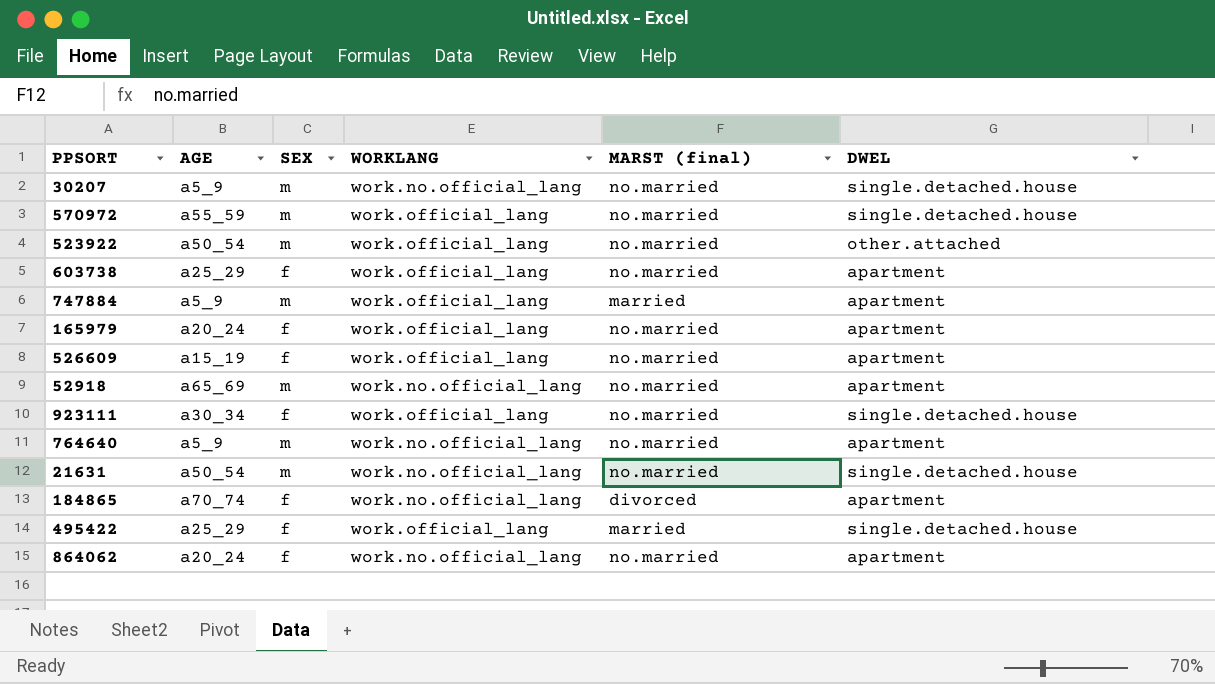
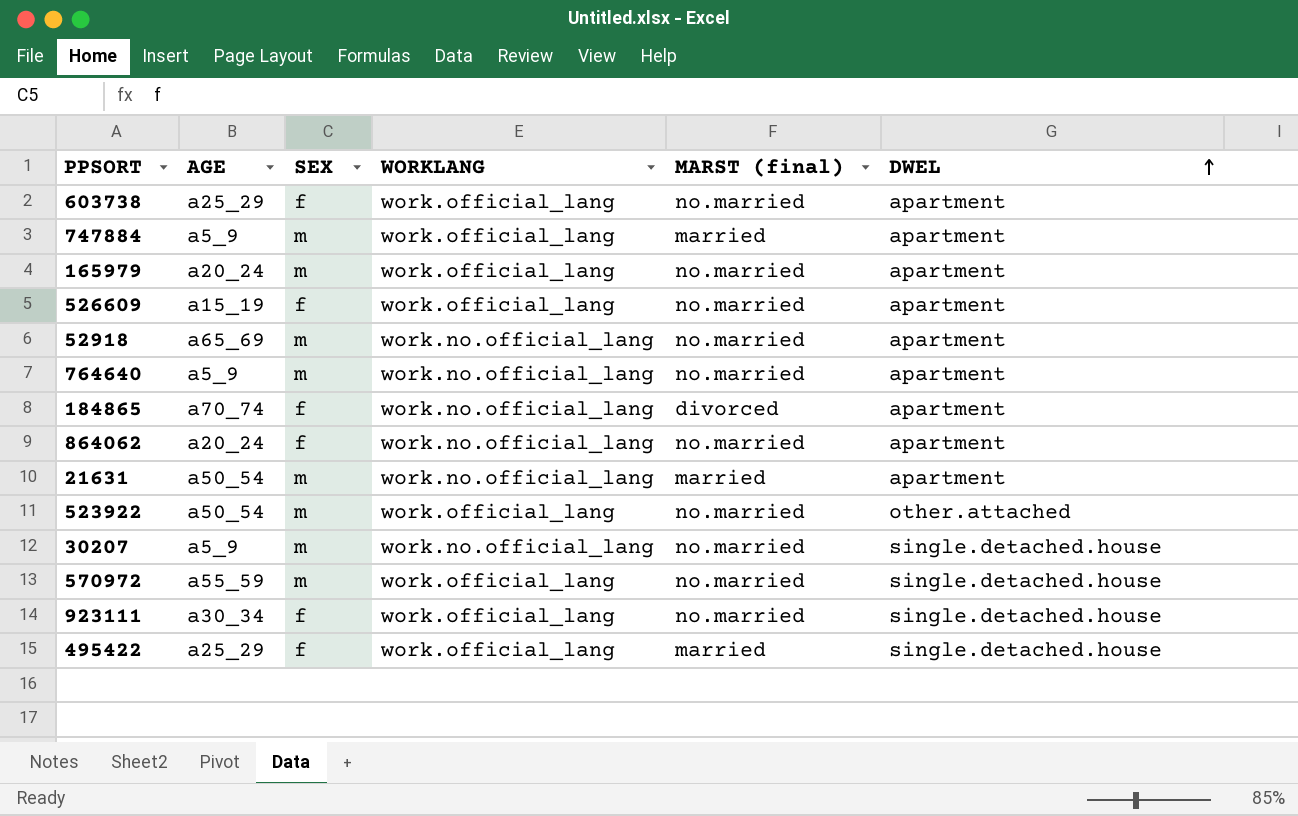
row order: none -> DWEL ascending
165979 | SEX: f -> m
21631 | MARST (final): no.married -> married
21631 | DWEL: single.detached.house -> apartment

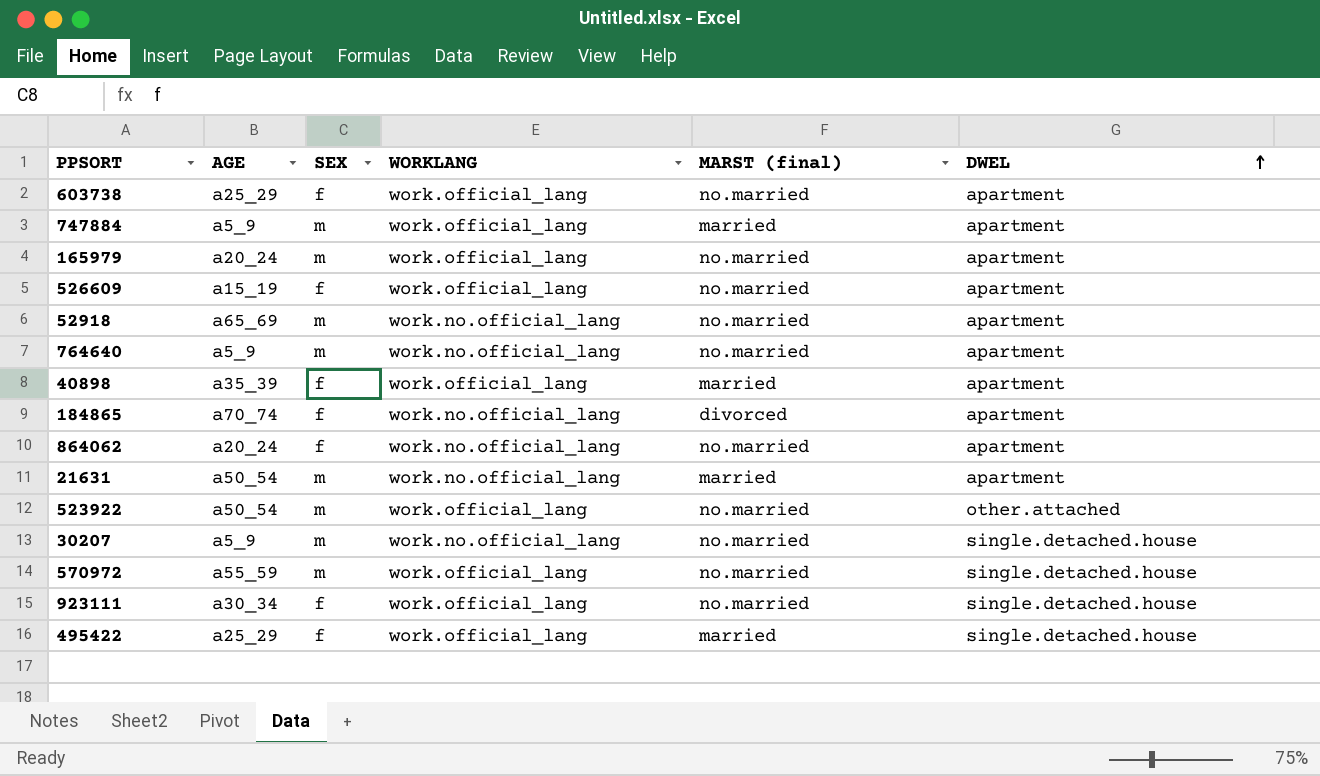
row 40898: none -> a35_39 | f | work.official_lang | married | apartment

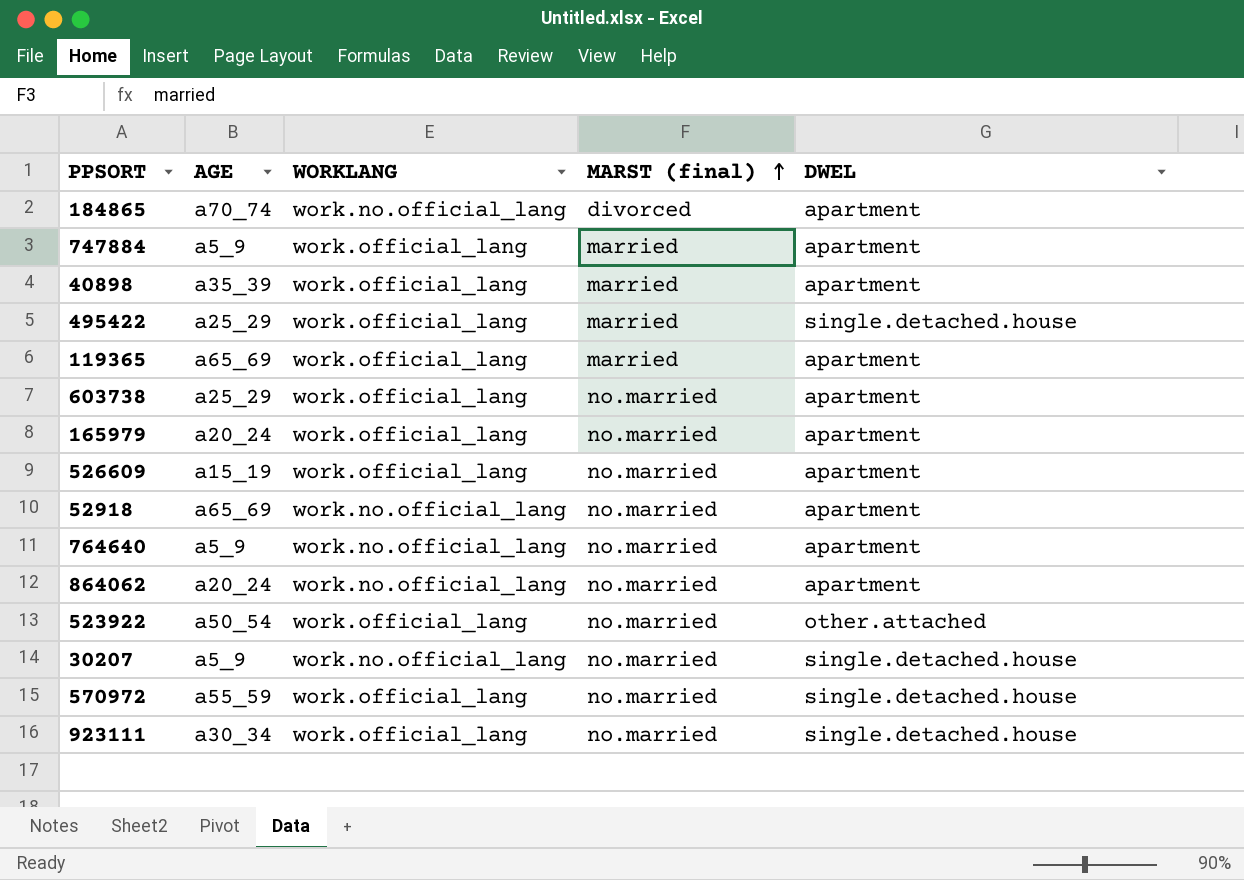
row order: DWEL ascending -> MARST (final) ascending
column SEX | position: 3 -> none
row 21631: a50_54 | m | work.no.official_lang | married | apartment -> none
row 119365: none -> a65_69 | work.official_lang | married | apartment

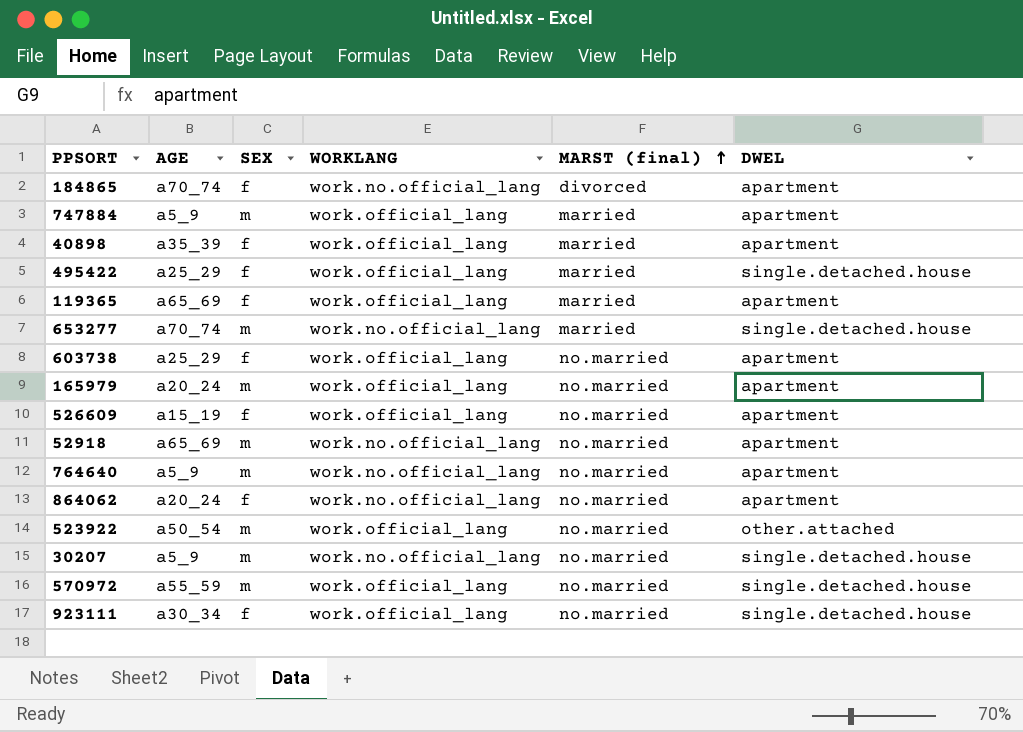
column SEX | position: none -> 3
row 653277: none -> a70_74 | m | work.no.official_lang | married | single.detached.house

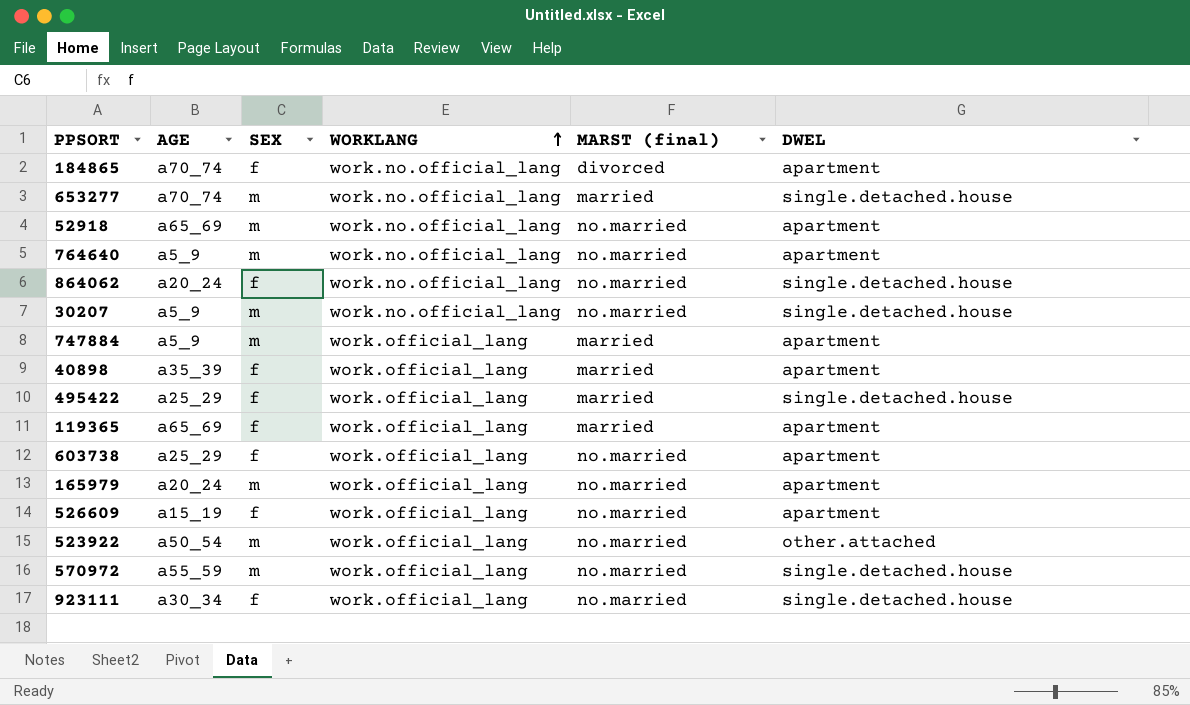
row order: MARST (final) ascending -> WORKLANG ascending
864062 | DWEL: apartment -> single.detached.house

